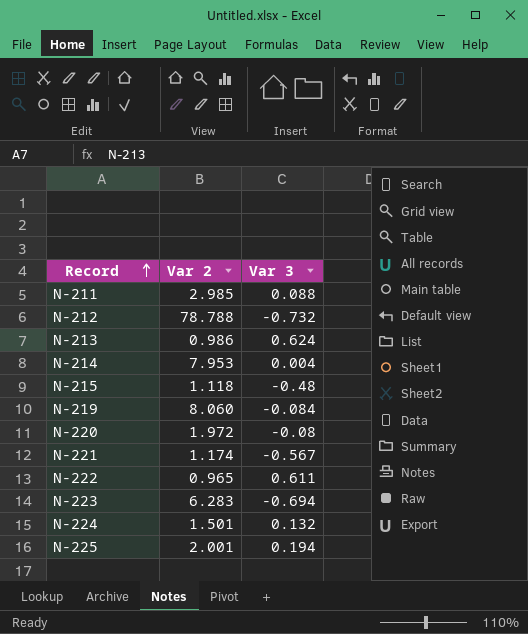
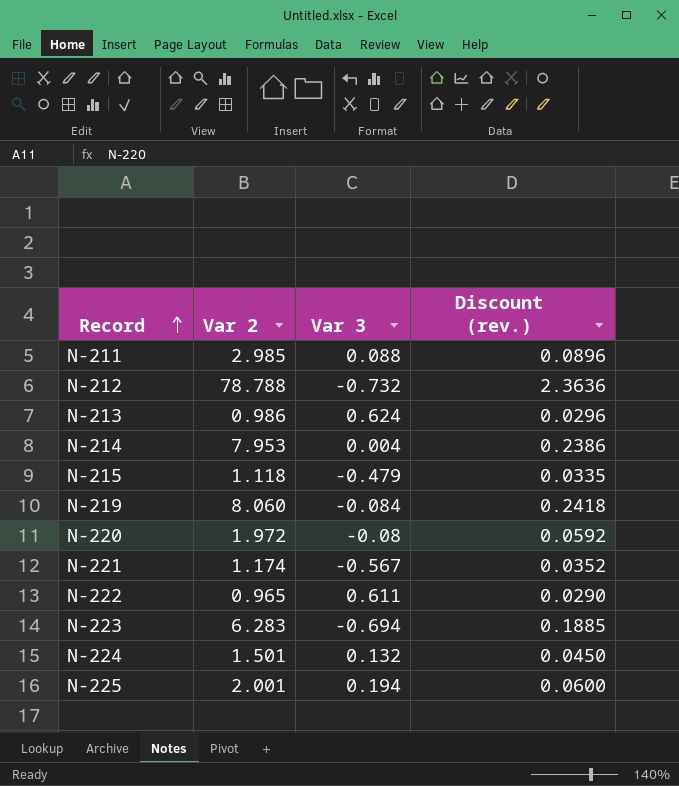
column Discount (rev.) | formula: none -> [Var 2] * 0.03
N-215 | Var 3: -0.48 -> -0.479

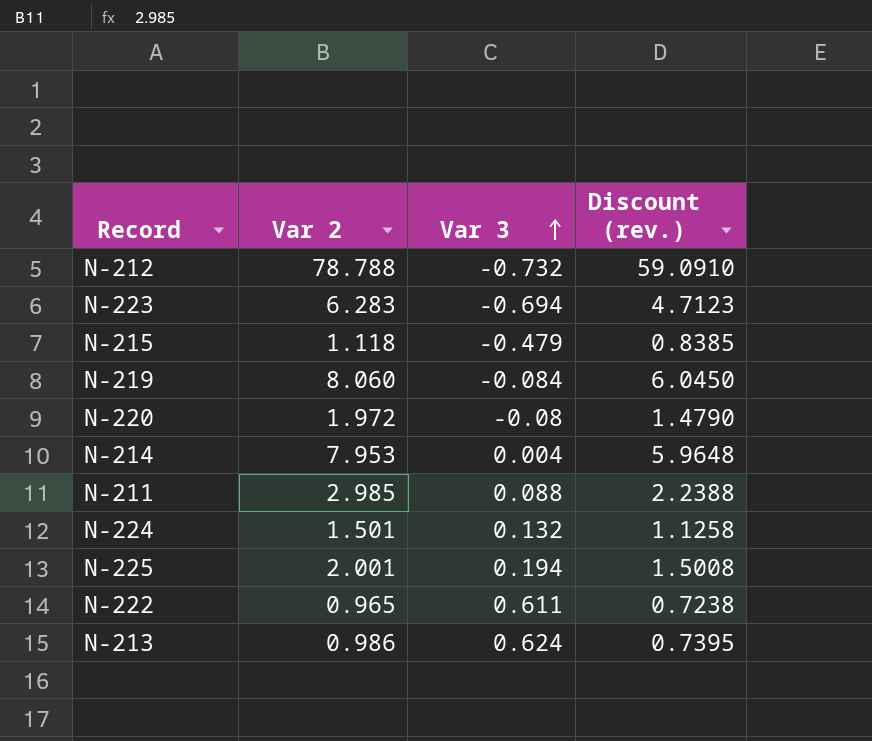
row order: Record ascending -> Var 3 ascending
column Discount (rev.) | formula: [Var 2] * 0.03 -> [Var 2] * 0.75
row N-221: 1.174 | -0.567 | 0.0352 -> none

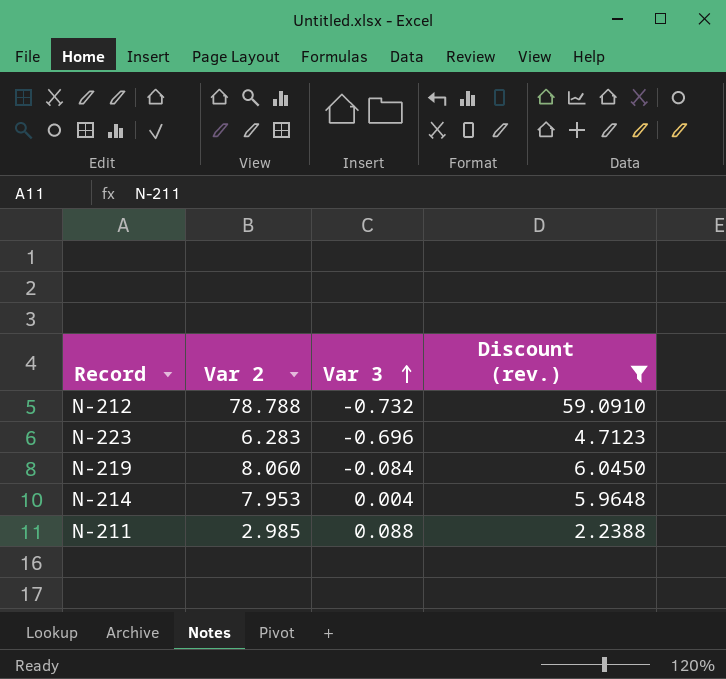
filter: none -> Discount (rev.) >= 2.2388
N-223 | Var 3: -0.694 -> -0.696

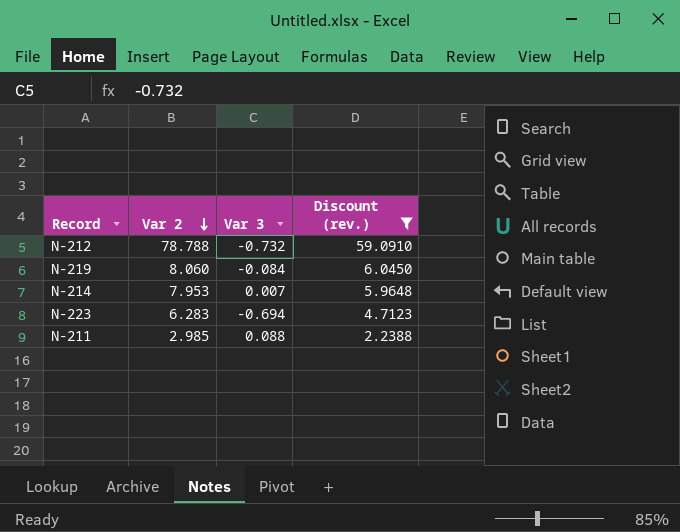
row order: Var 3 ascending -> Var 2 descending
N-214 | Var 3: 0.004 -> 0.007
N-223 | Var 3: -0.696 -> -0.694

